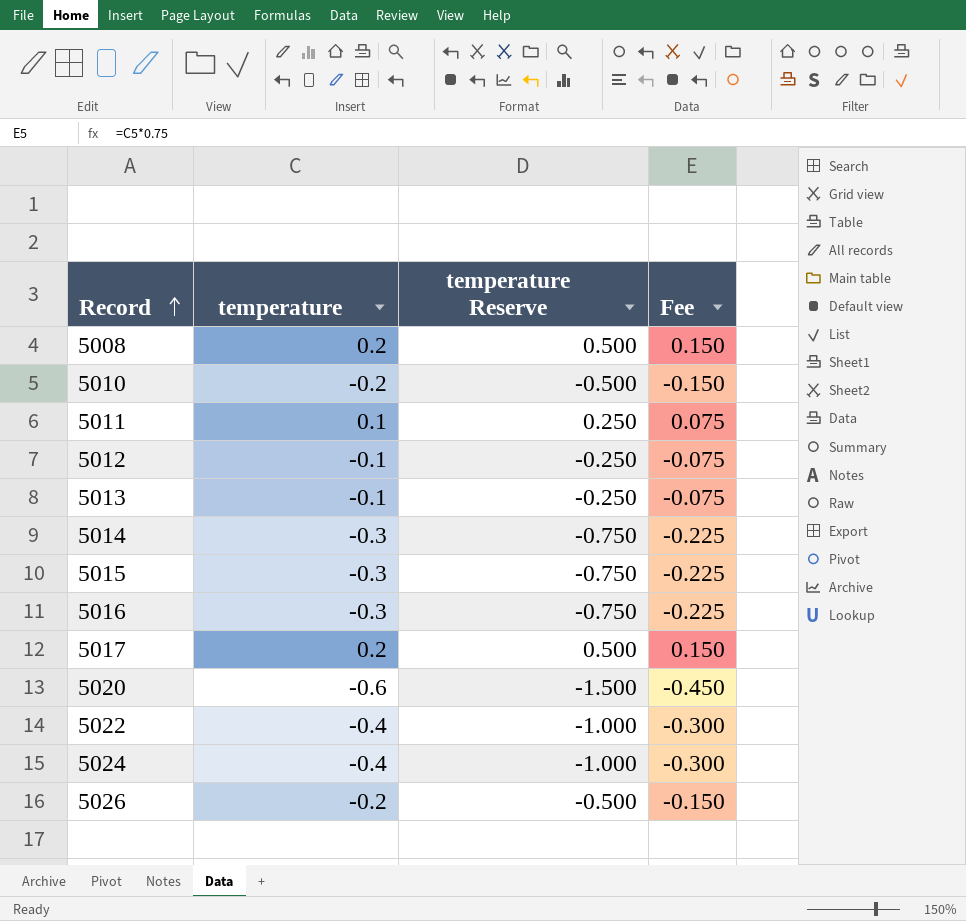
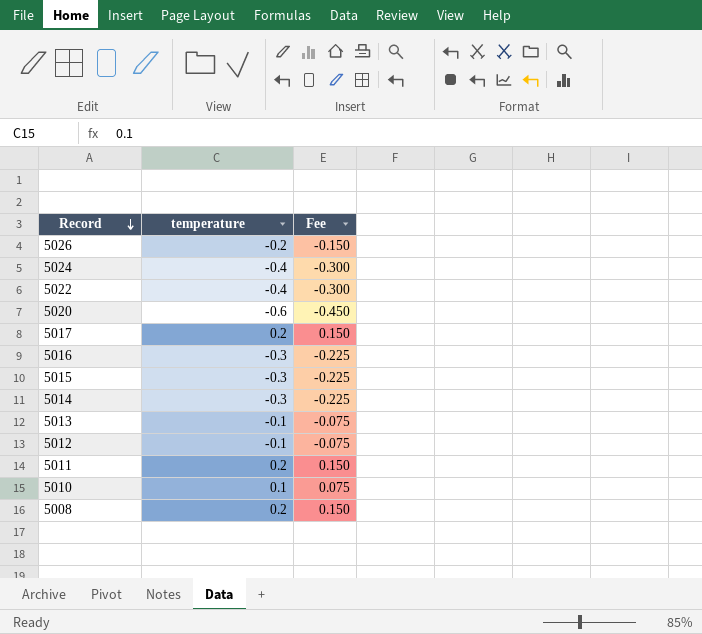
row order: Record ascending -> Record descending
column temperature Reserve | formula: [temperature] * 2.5 -> none
5011 | temperature: 0.1 -> 0.2
5011 | Fee: 0.075 -> 0.150
5010 | temperature: -0.2 -> 0.1
5010 | Fee: -0.150 -> 0.075

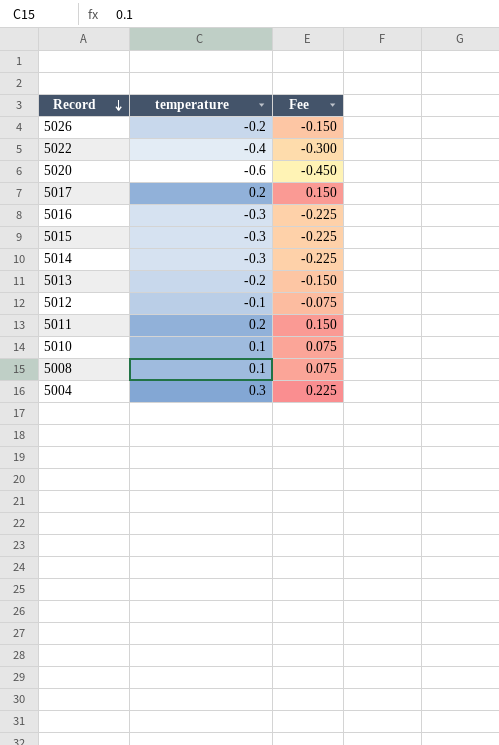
row 5024: -0.4 | -0.300 -> none
5013 | temperature: -0.1 -> -0.2
5013 | Fee: -0.075 -> -0.150
5008 | temperature: 0.2 -> 0.1
5008 | Fee: 0.150 -> 0.075
row 5004: none -> 0.3 | 0.225

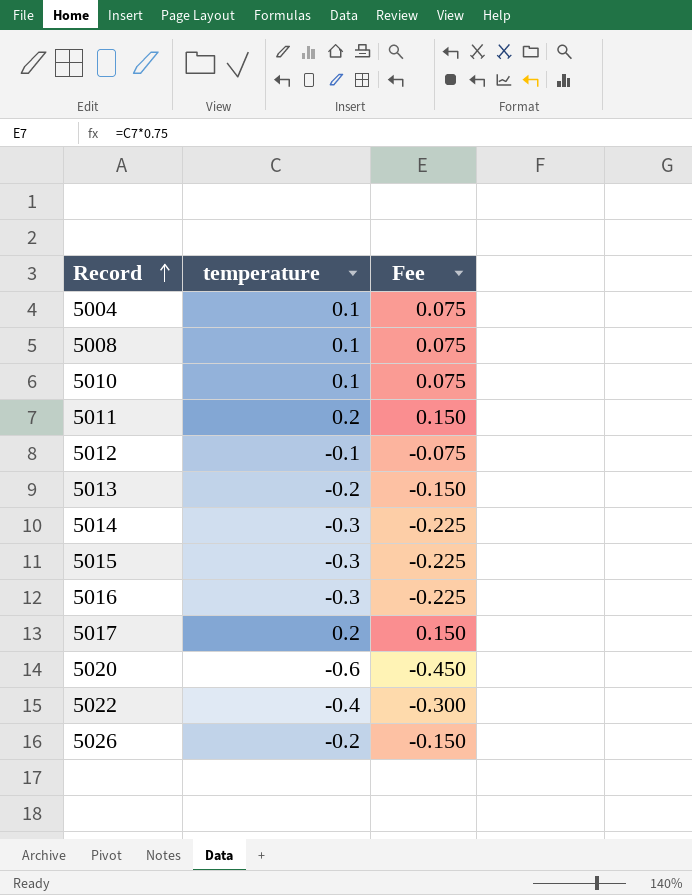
row order: Record descending -> Record ascending
5004 | temperature: 0.3 -> 0.1
5004 | Fee: 0.225 -> 0.075

